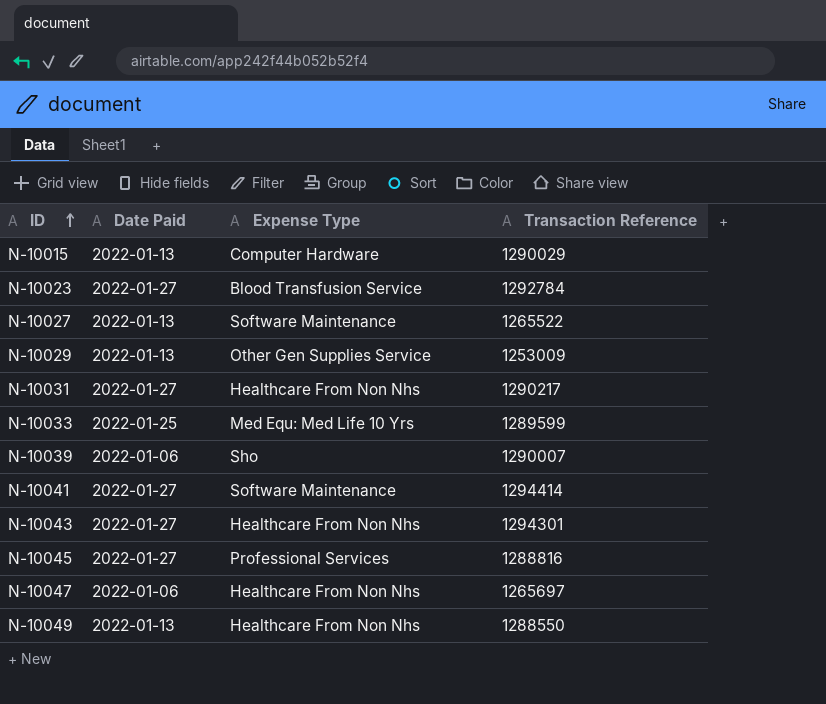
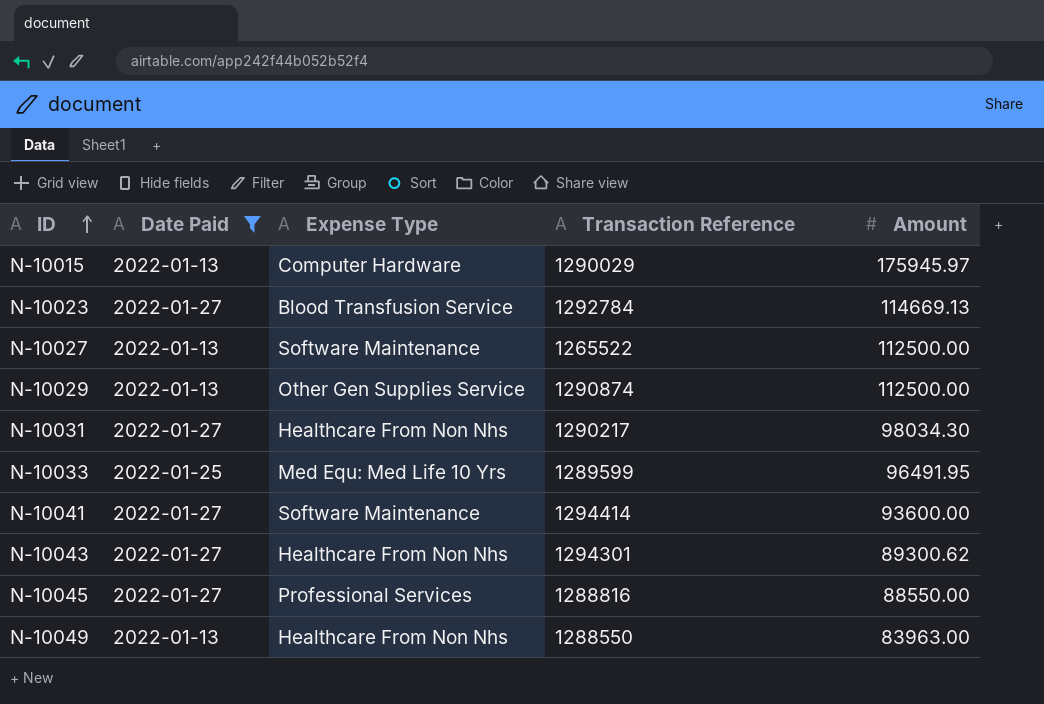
filter: none -> Date Paid != 2022-01-06
column Amount | position: none -> 5
N-10029 | Transaction Reference: 1253009 -> 1290874

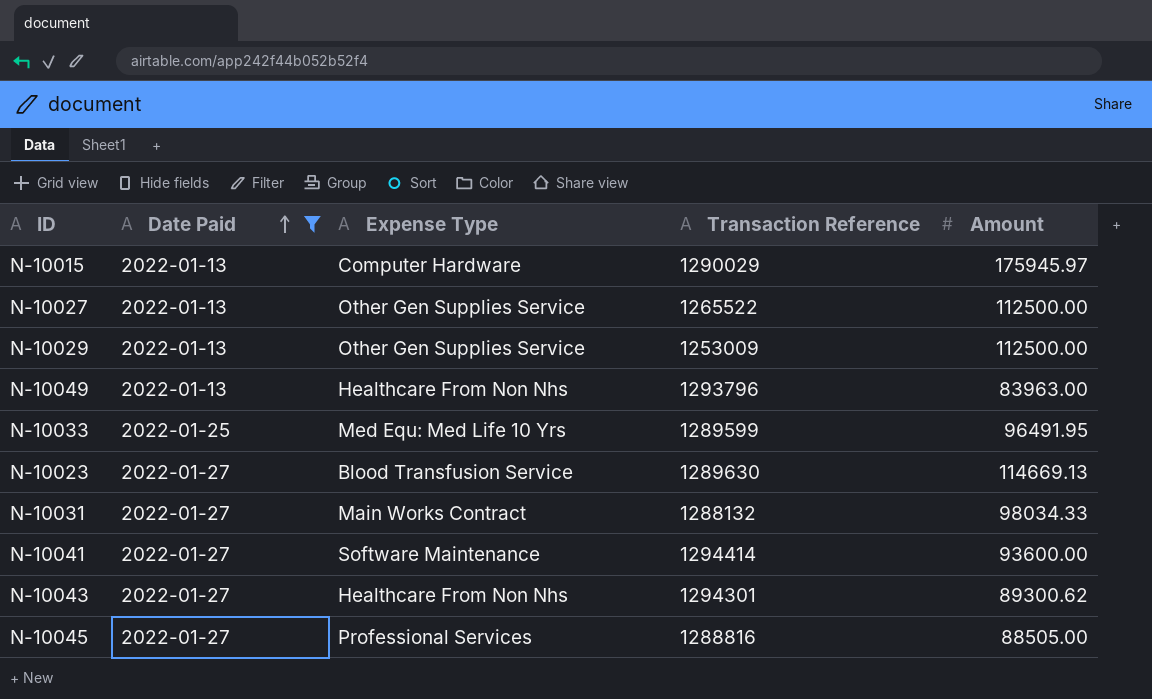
row order: ID ascending -> Date Paid ascending
N-10027 | Expense Type: Software Maintenance -> Other Gen Supplies Service
N-10029 | Transaction Reference: 1290874 -> 1253009
N-10049 | Transaction Reference: 1288550 -> 1293796
N-10023 | Transaction Reference: 1292784 -> 1289630
N-10031 | Expense Type: Healthcare From Non Nhs -> Main Works Contract
N-10031 | Transaction Reference: 1290217 -> 1288132
N-10031 | Amount: 98034.30 -> 98034.33
N-10045 | Amount: 88550.00 -> 88505.00

